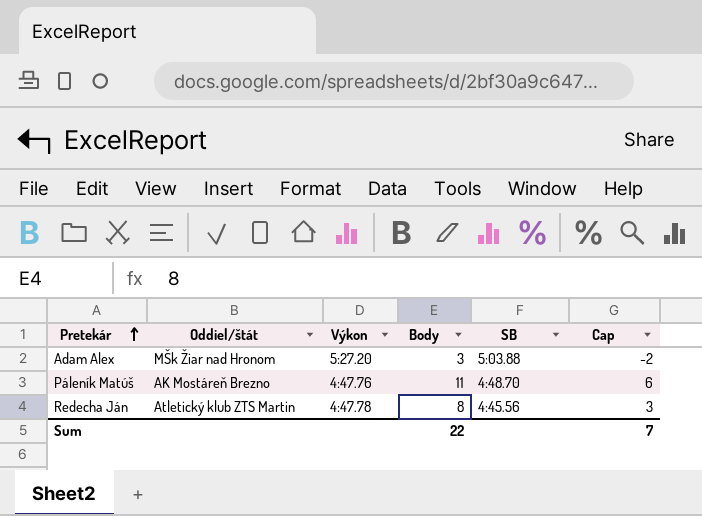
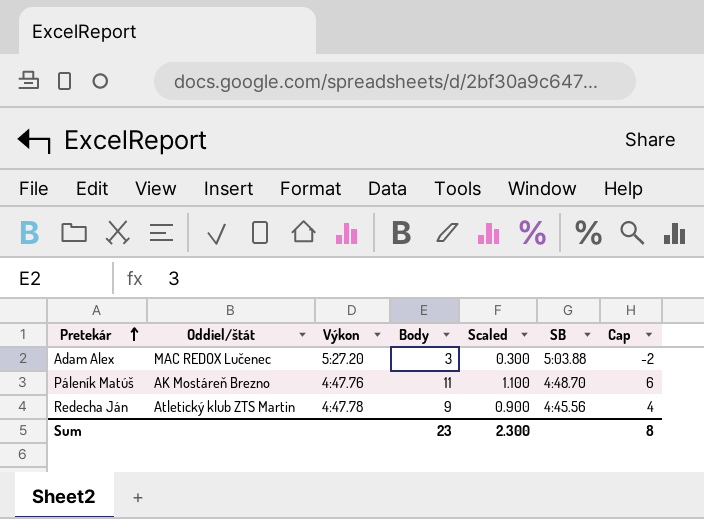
column Scaled | formula: none -> [Body] * 0.1
Adam Alex | Oddiel/štát: MŠk Žiar nad Hronom -> MAC REDOX Lučenec
Redecha Ján | Body: 8 -> 9
Redecha Ján | Cap: 3 -> 4
Sum | Body: 22 -> 23
Sum | Cap: 7 -> 8

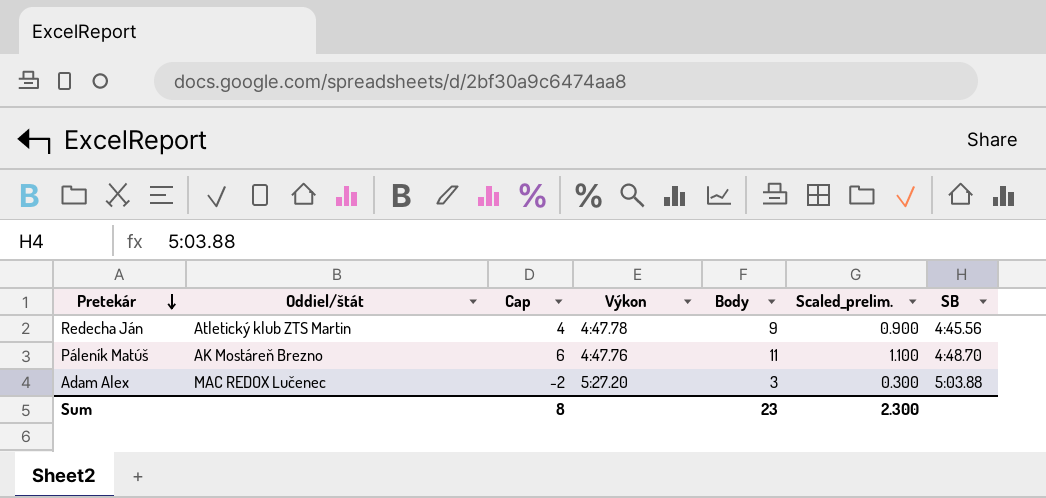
row order: Pretekár ascending -> Pretekár descending
column Cap | position: 7 -> 3
column name: Scaled -> Scaled_prelim.

